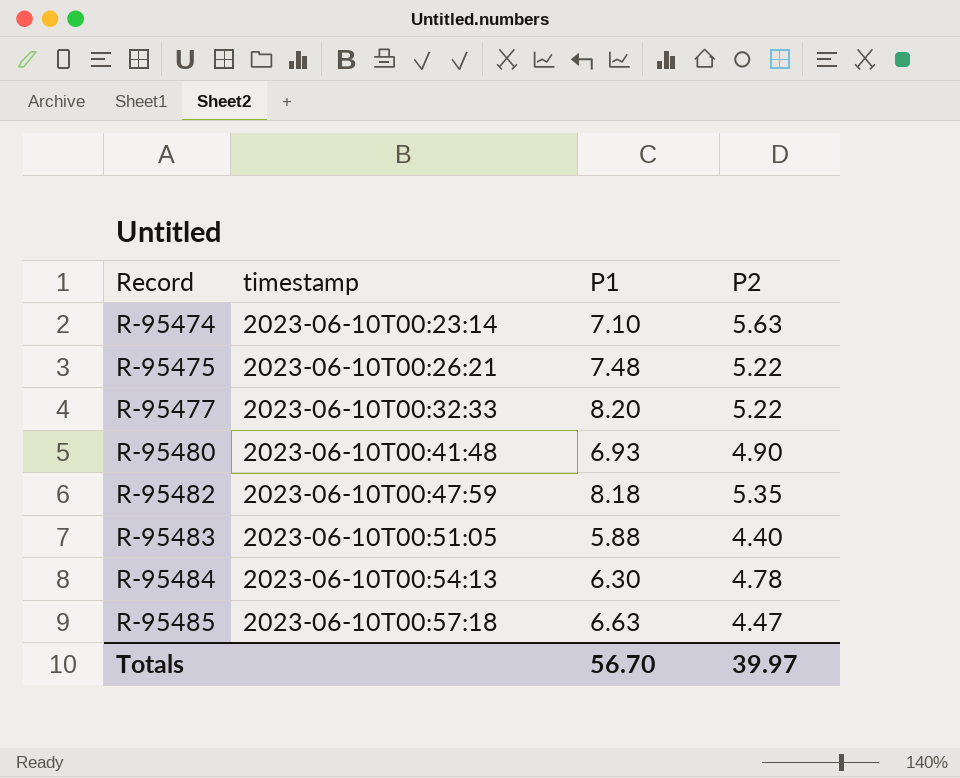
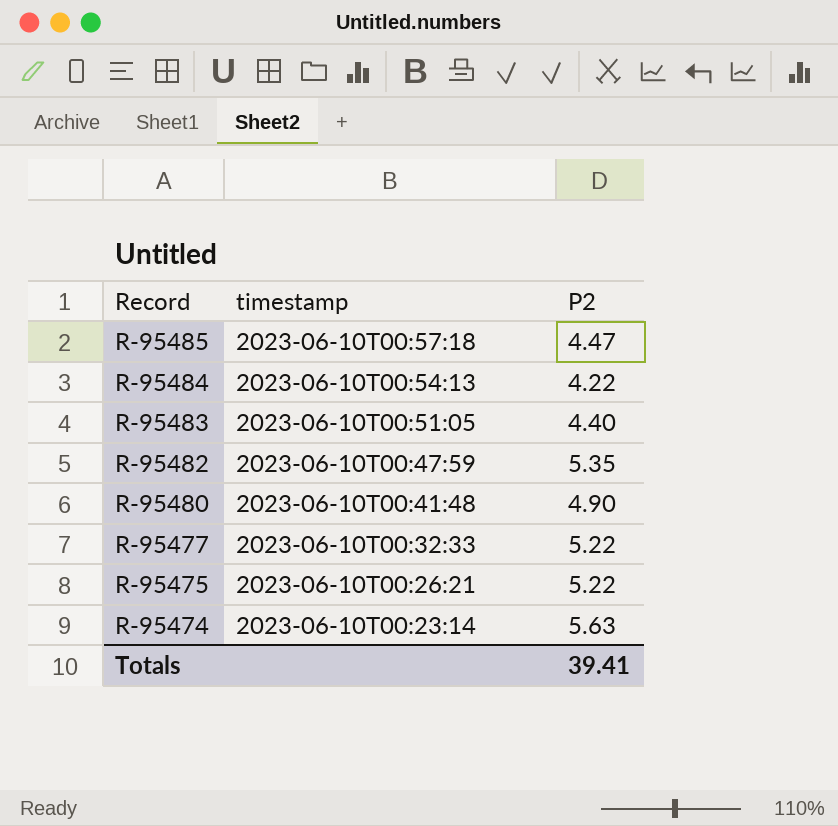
row order: Record ascending -> Record descending
column P1 | position: 3 -> none
R-95484 | P2: 4.78 -> 4.22
Totals | P2: 39.97 -> 39.41

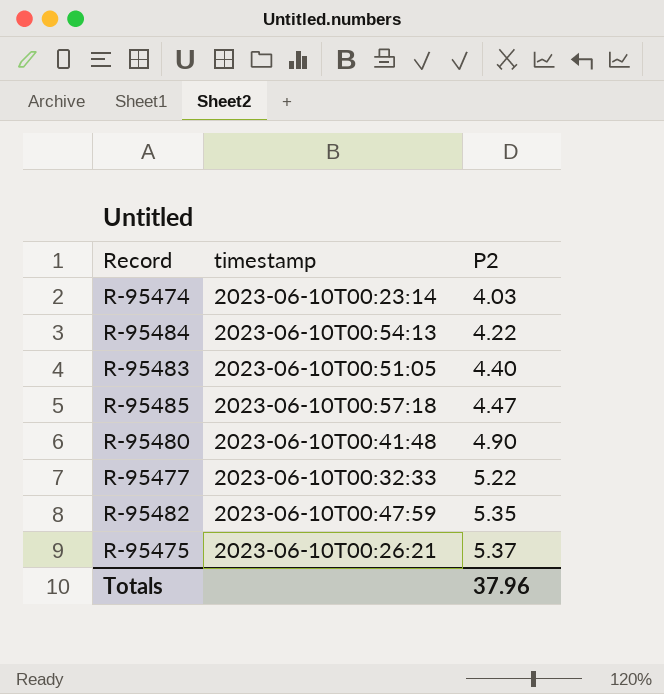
row order: Record descending -> P2 ascending
R-95474 | P2: 5.63 -> 4.03
R-95475 | P2: 5.22 -> 5.37
Totals | P2: 39.41 -> 37.96

